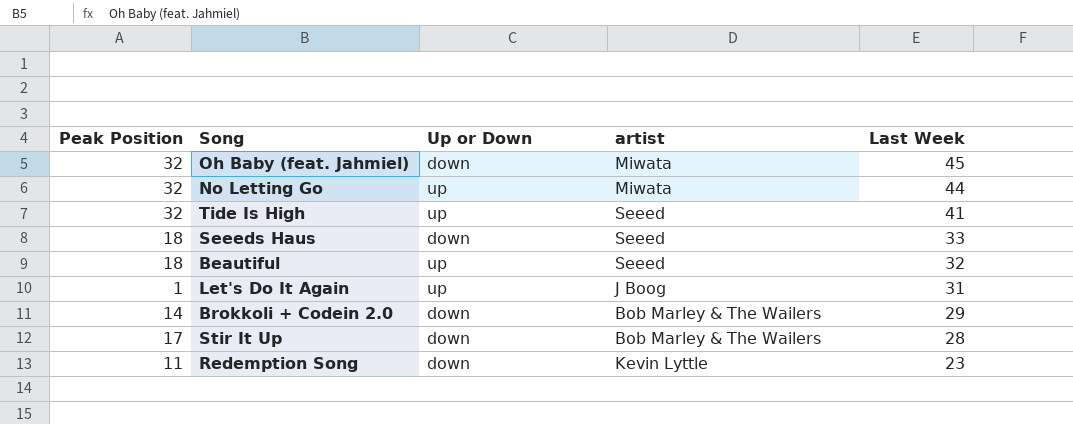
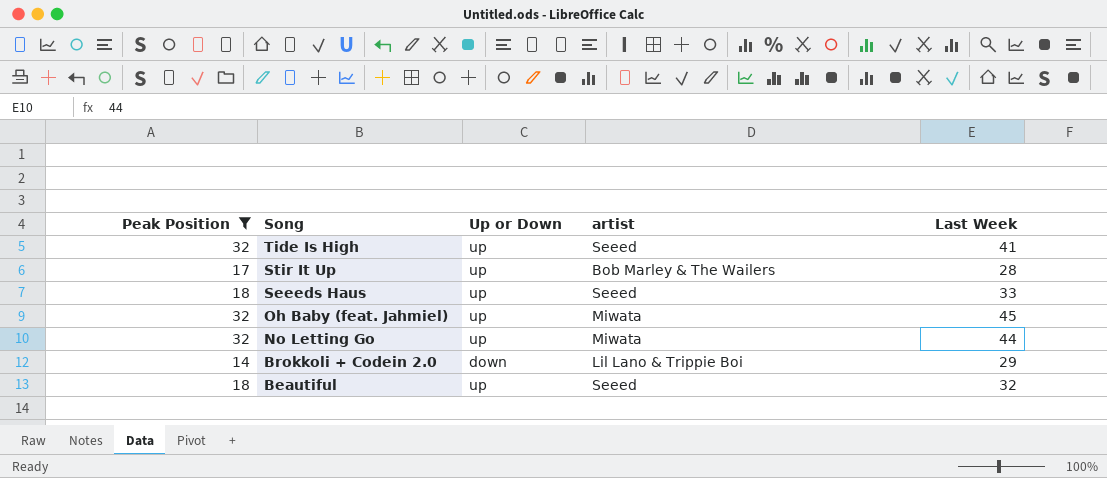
filter: none -> Peak Position >= 14
row order: Last Week descending -> Song descending
Stir It Up | Up or Down: down -> up
Seeeds Haus | Up or Down: down -> up
Oh Baby (feat. Jahmiel) | Up or Down: down -> up
Brokkoli + Codein 2.0 | artist: Bob Marley & The Wailers -> Lil Lano & Trippie Boi

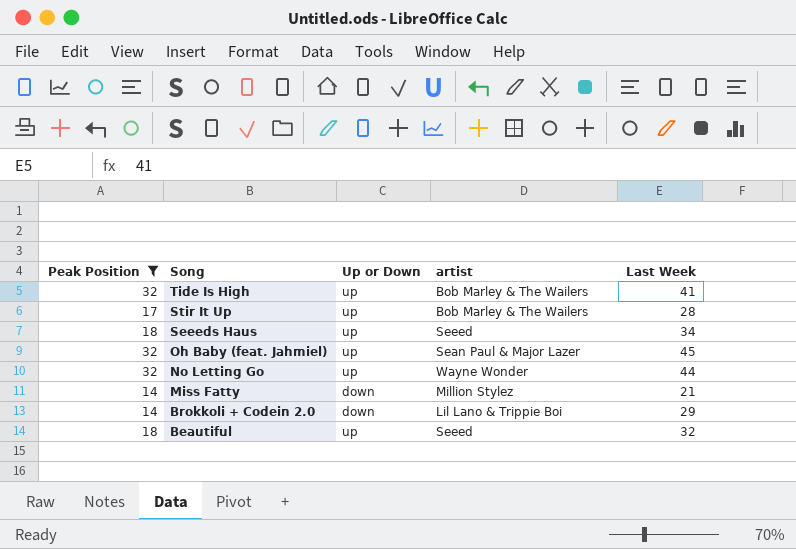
Tide Is High | artist: Seeed -> Bob Marley & The Wailers
Seeeds Haus | Last Week: 33 -> 34
Oh Baby (feat. Jahmiel) | artist: Miwata -> Sean Paul & Major Lazer
No Letting Go | artist: Miwata -> Wayne Wonder
row Miss Fatty: none -> 14 | down | Million Stylez | 21

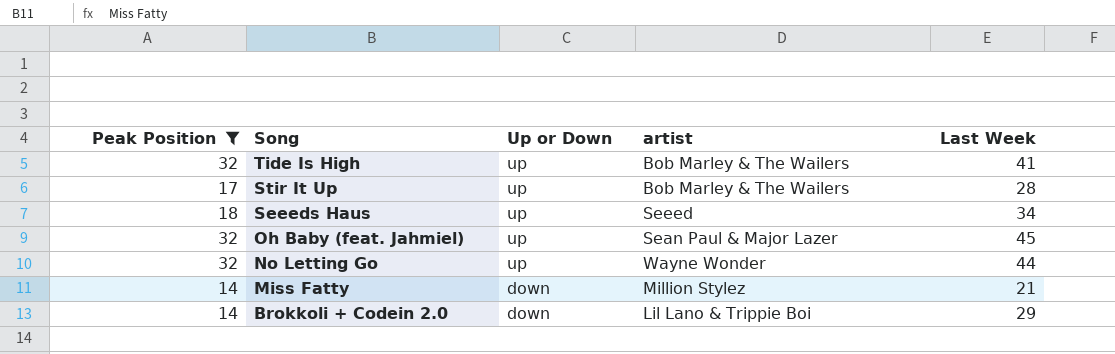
row Beautiful: 18 | up | Seeed | 32 -> none

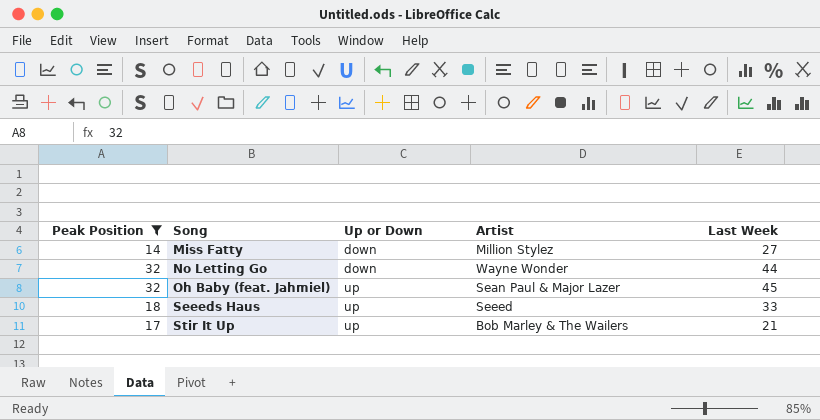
row order: Song descending -> Song ascending
column name: artist -> Artist
row Tide Is High: 32 | up | Bob Marley & The Wailers | 41 -> none
row Brokkoli + Codein 2.0: 14 | down | Lil Lano & Trippie Boi | 29 -> none
Miss Fatty | Last Week: 21 -> 27
No Letting Go | Up or Down: up -> down
Seeeds Haus | Last Week: 34 -> 33
Stir It Up | Last Week: 28 -> 21

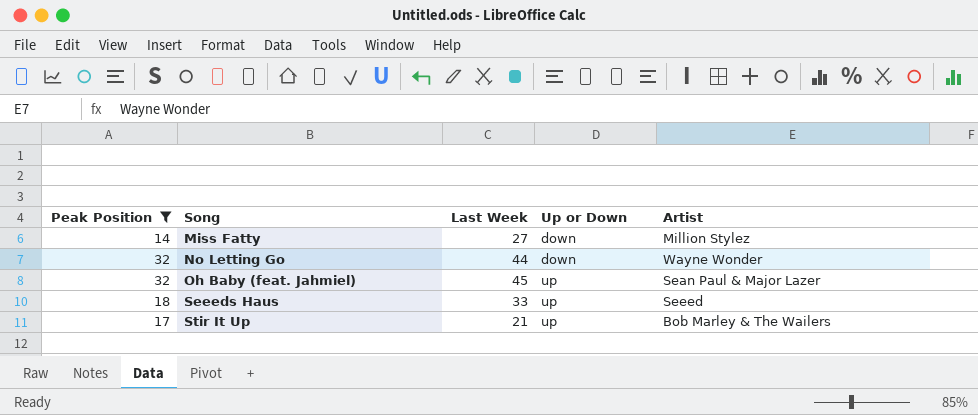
column Last Week | position: 5 -> 3

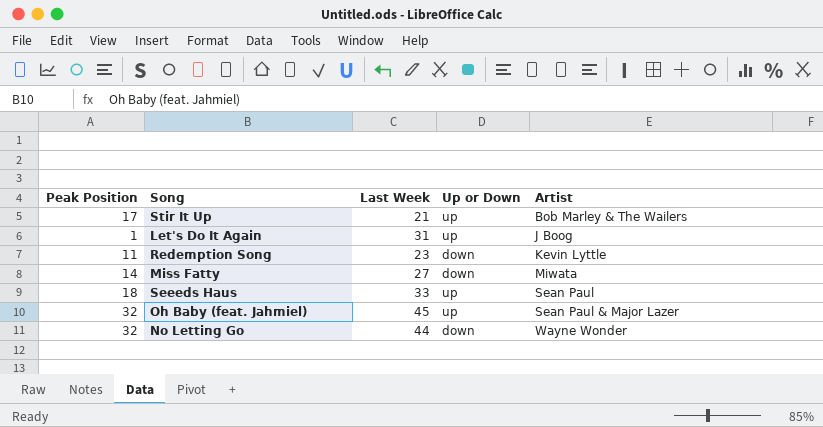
filter: Peak Position >= 14 -> none
row order: Song ascending -> Artist ascending
Miss Fatty | Artist: Million Stylez -> Miwata
Seeeds Haus | Artist: Seeed -> Sean Paul

